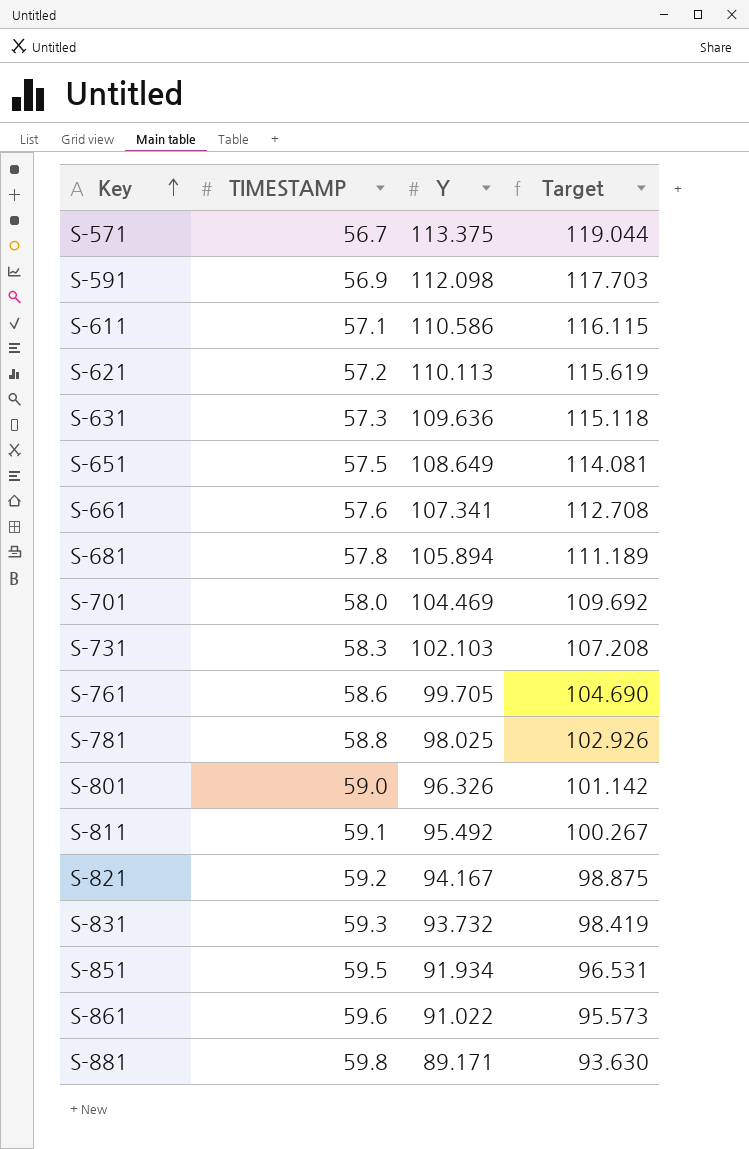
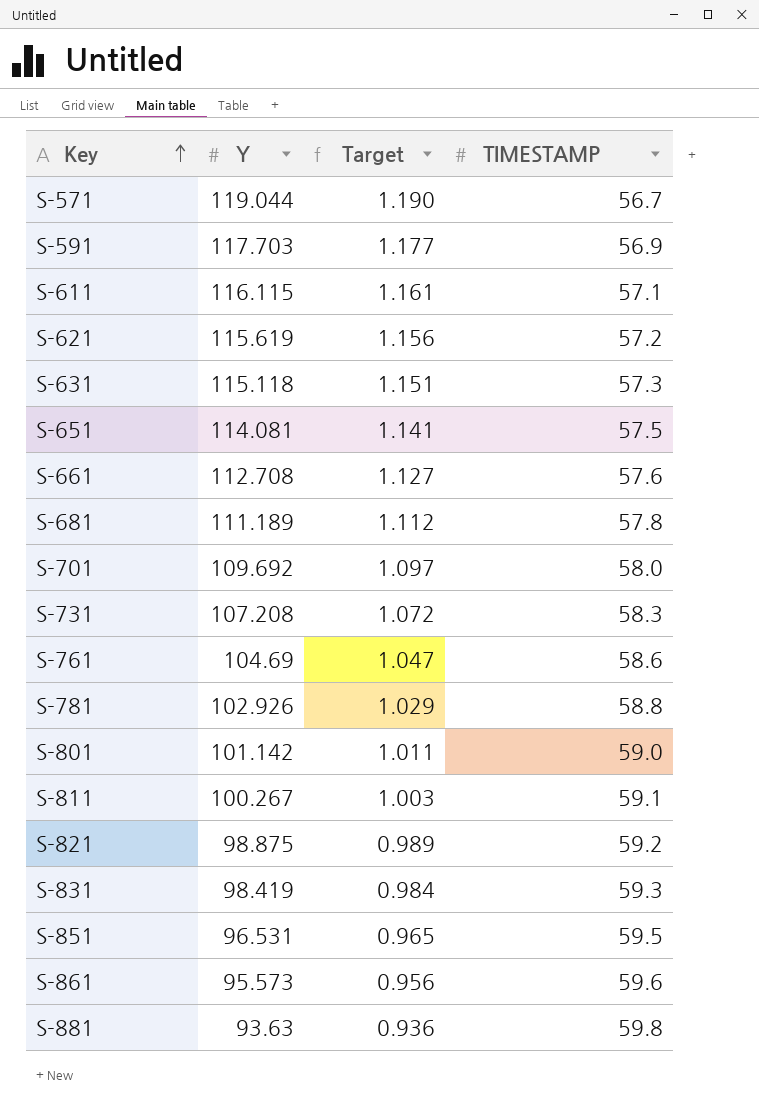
column Target | formula: [Y] * 1.05 -> [Y] * 0.01
column TIMESTAMP | position: 2 -> 4
S-571 | Y: 113.375 -> 119.044
S-591 | Y: 112.098 -> 117.703
S-611 | Y: 110.586 -> 116.115
S-621 | Y: 110.113 -> 115.619
S-631 | Y: 109.636 -> 115.118
S-651 | Y: 108.649 -> 114.081
S-661 | Y: 107.341 -> 112.708
S-681 | Y: 105.894 -> 111.189
S-701 | Y: 104.469 -> 109.692
S-731 | Y: 102.103 -> 107.208
S-761 | Y: 99.705 -> 104.69
S-781 | Y: 98.025 -> 102.926
S-801 | Y: 96.326 -> 101.142
S-811 | Y: 95.492 -> 100.267
S-821 | Y: 94.167 -> 98.875
S-831 | Y: 93.732 -> 98.419
S-851 | Y: 91.934 -> 96.531
S-861 | Y: 91.022 -> 95.573
S-881 | Y: 89.171 -> 93.63

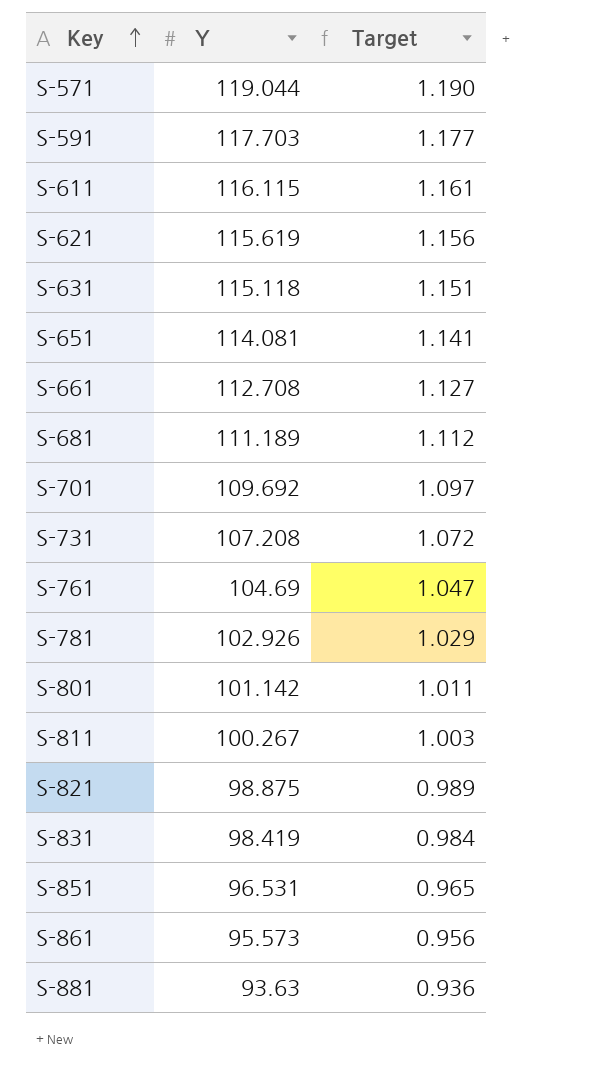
column TIMESTAMP | position: 4 -> none

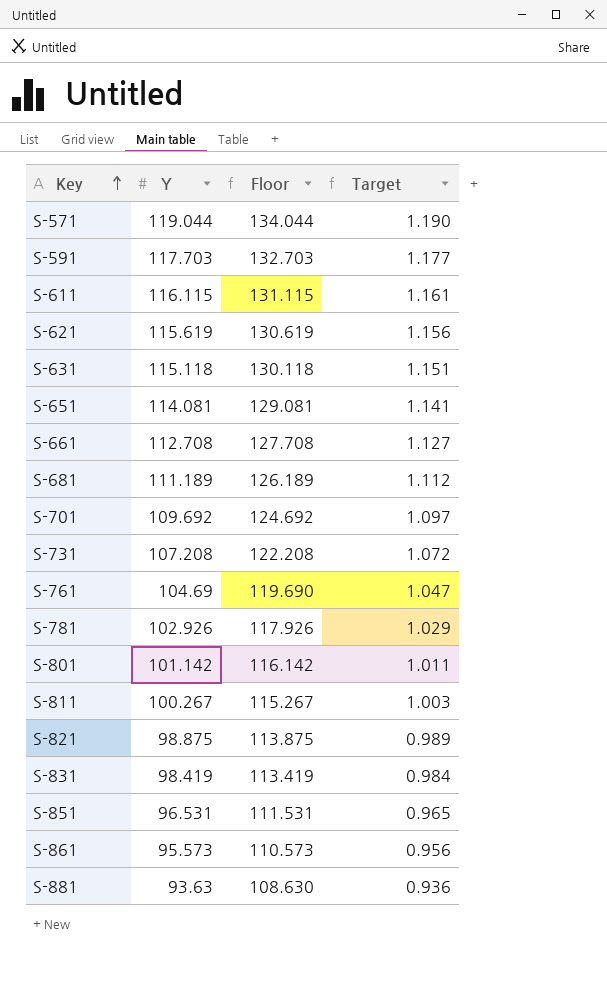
column Floor | formula: none -> [Y] + 15

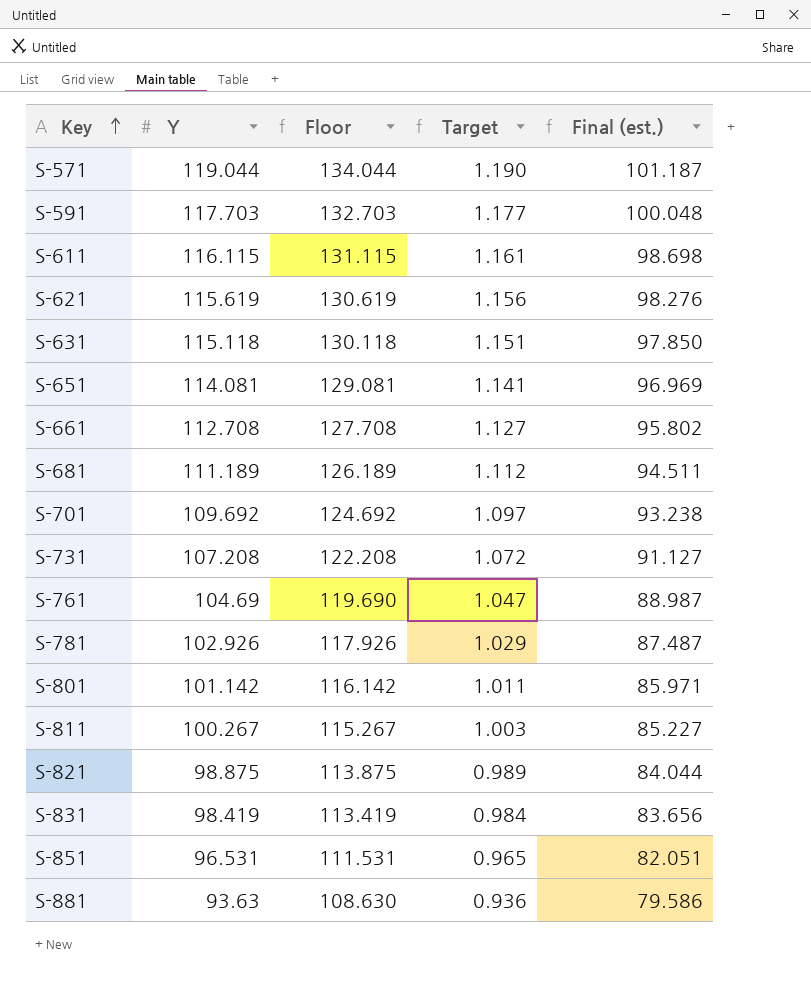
column Final (est.) | formula: none -> [Y] * 0.85
row S-861: 95.573 | 110.573 | 0.956 -> none

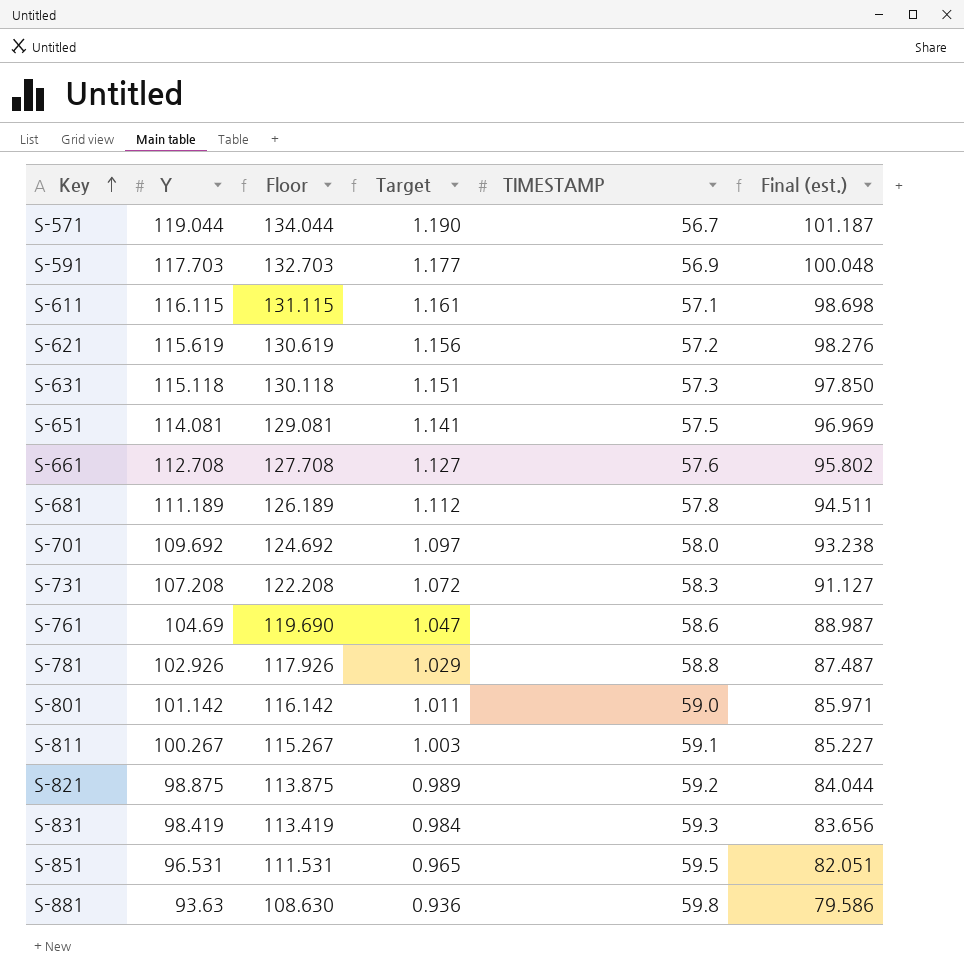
column TIMESTAMP | position: none -> 5

